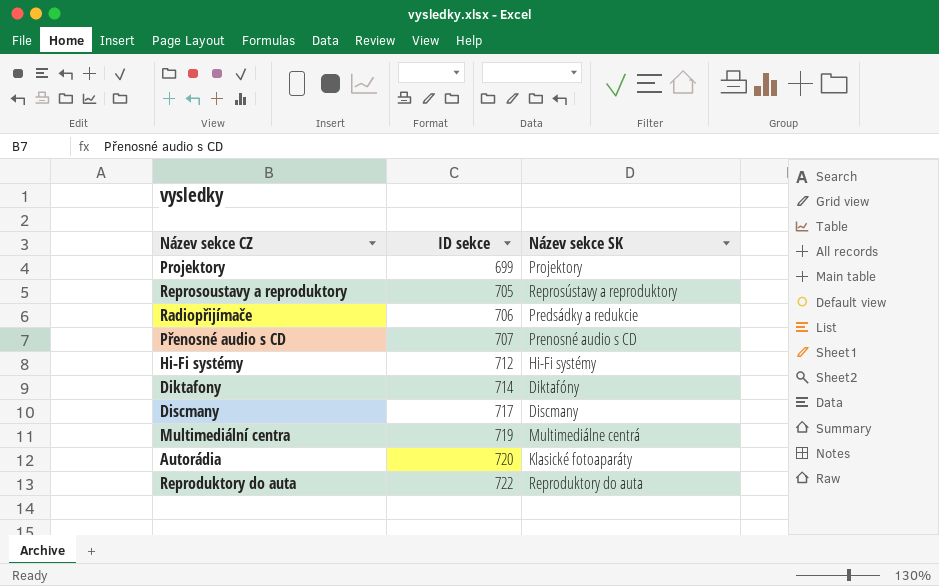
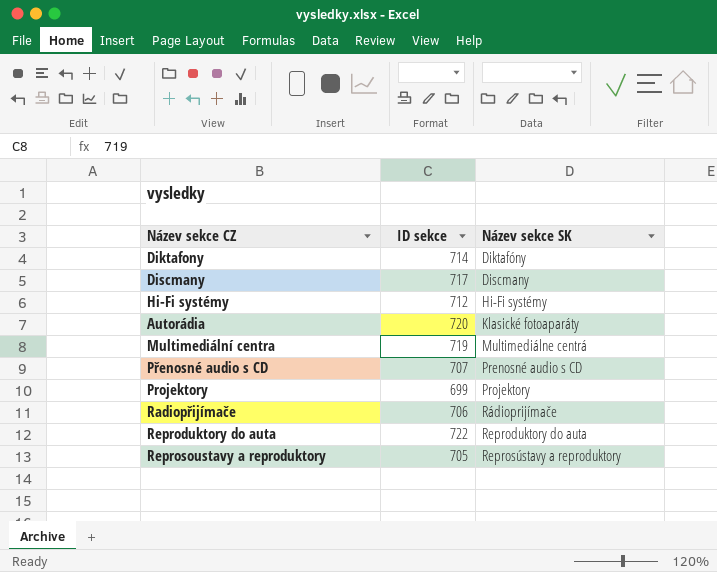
row order: ID sekce ascending -> Název sekce SK ascending
Radiopřijímače | Název sekce SK: Predsádky a redukcie -> Rádioprijímače

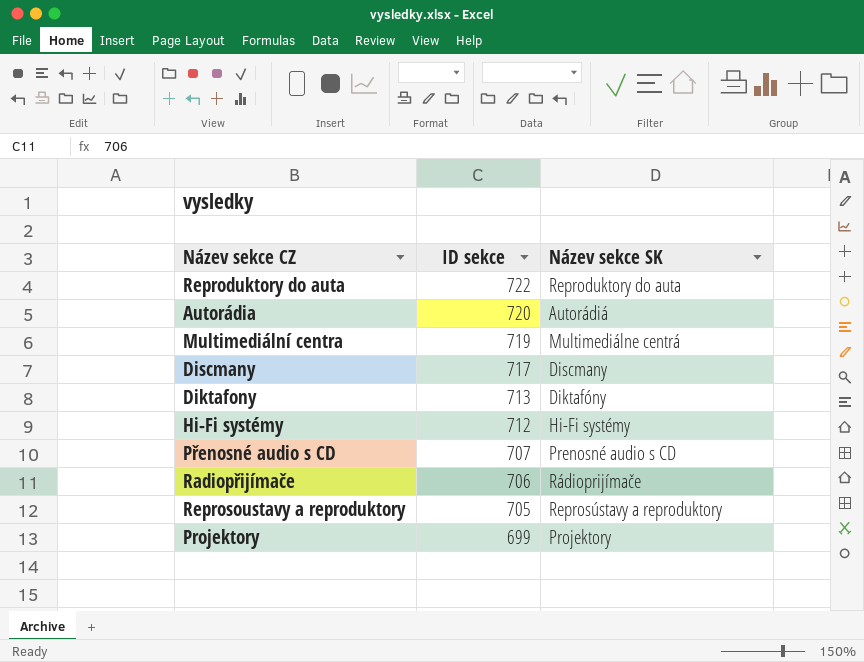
row order: Název sekce SK ascending -> ID sekce descending
Autorádia | Název sekce SK: Klasické fotoaparáty -> Autorádiá
Diktafony | ID sekce: 714 -> 713

